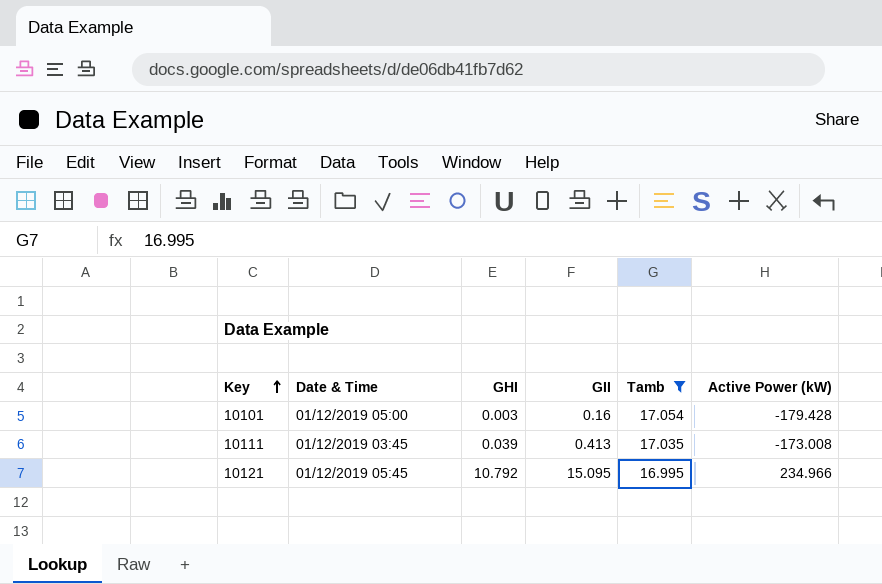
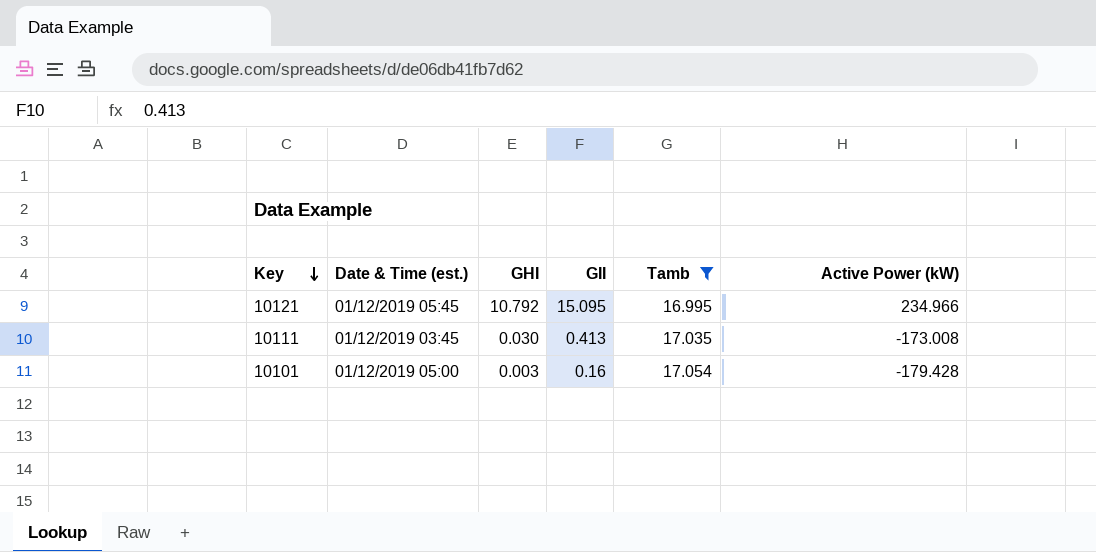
row order: Key ascending -> Key descending
column name: Date & Time -> Date & Time (est.)
10111 | GHI: 0.039 -> 0.030

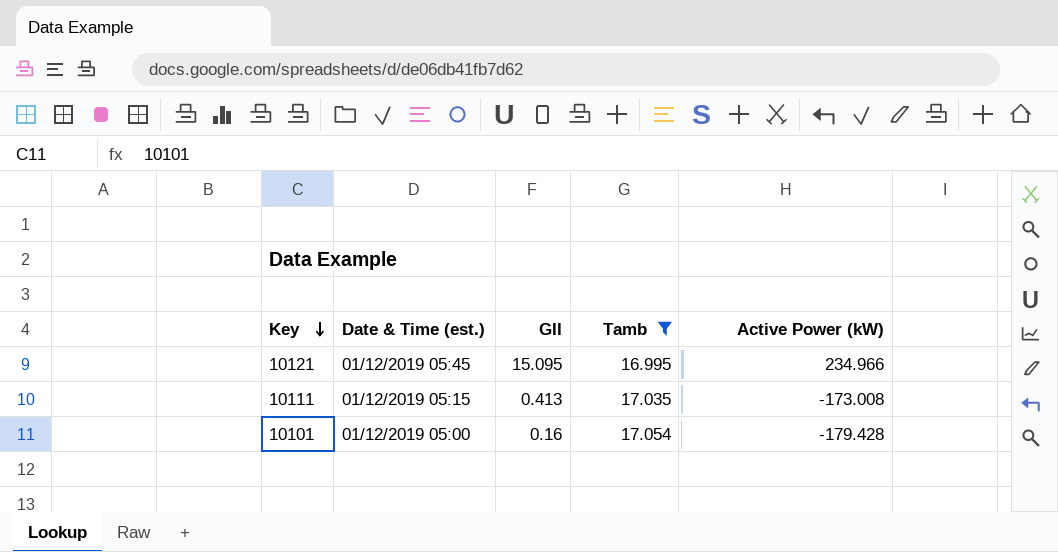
column GHI | position: 3 -> none
10111 | Date & Time (est.): 01/12/2019 03:45 -> 01/12/2019 05:15

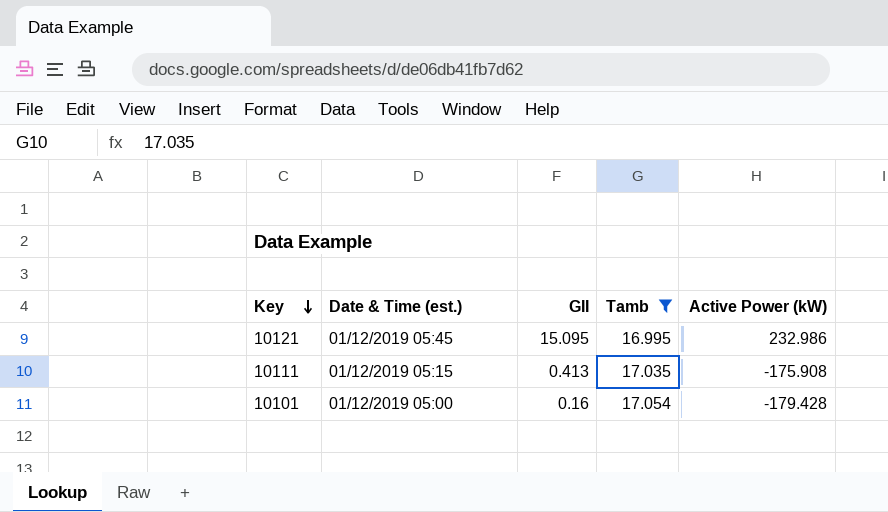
10121 | Active Power (kW): 234.966 -> 232.986
10111 | Active Power (kW): -173.008 -> -175.908

